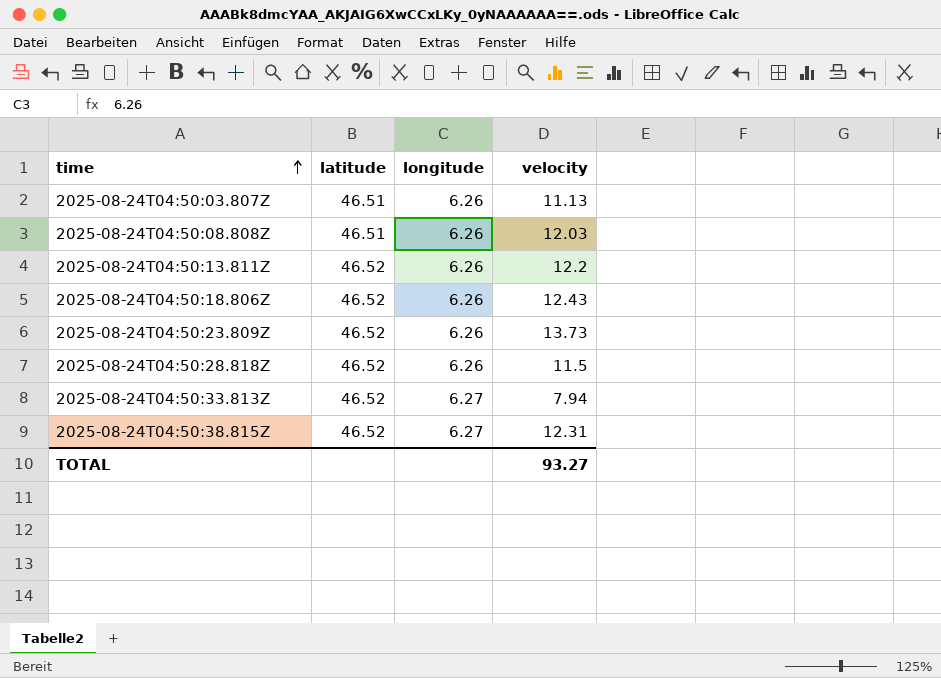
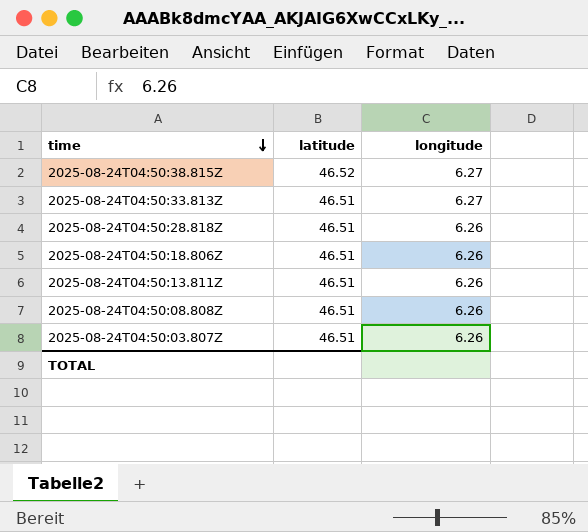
row order: time ascending -> time descending
column velocity | position: 4 -> none
row 2025-08-24T04:50:23.809Z: 46.52 | 6.26 | 13.73 -> none
2025-08-24T04:50:33.813Z | latitude: 46.52 -> 46.51
2025-08-24T04:50:28.818Z | latitude: 46.52 -> 46.51
2025-08-24T04:50:18.806Z | latitude: 46.52 -> 46.51
2025-08-24T04:50:13.811Z | latitude: 46.52 -> 46.51

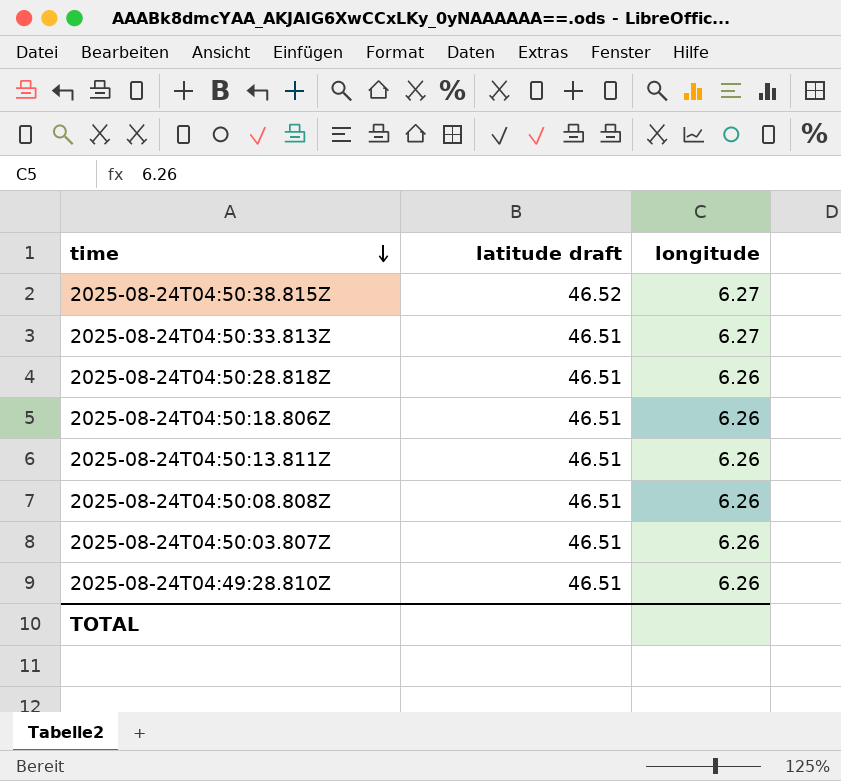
column name: latitude -> latitude draft
row 2025-08-24T04:49:28.810Z: none -> 46.51 | 6.26

